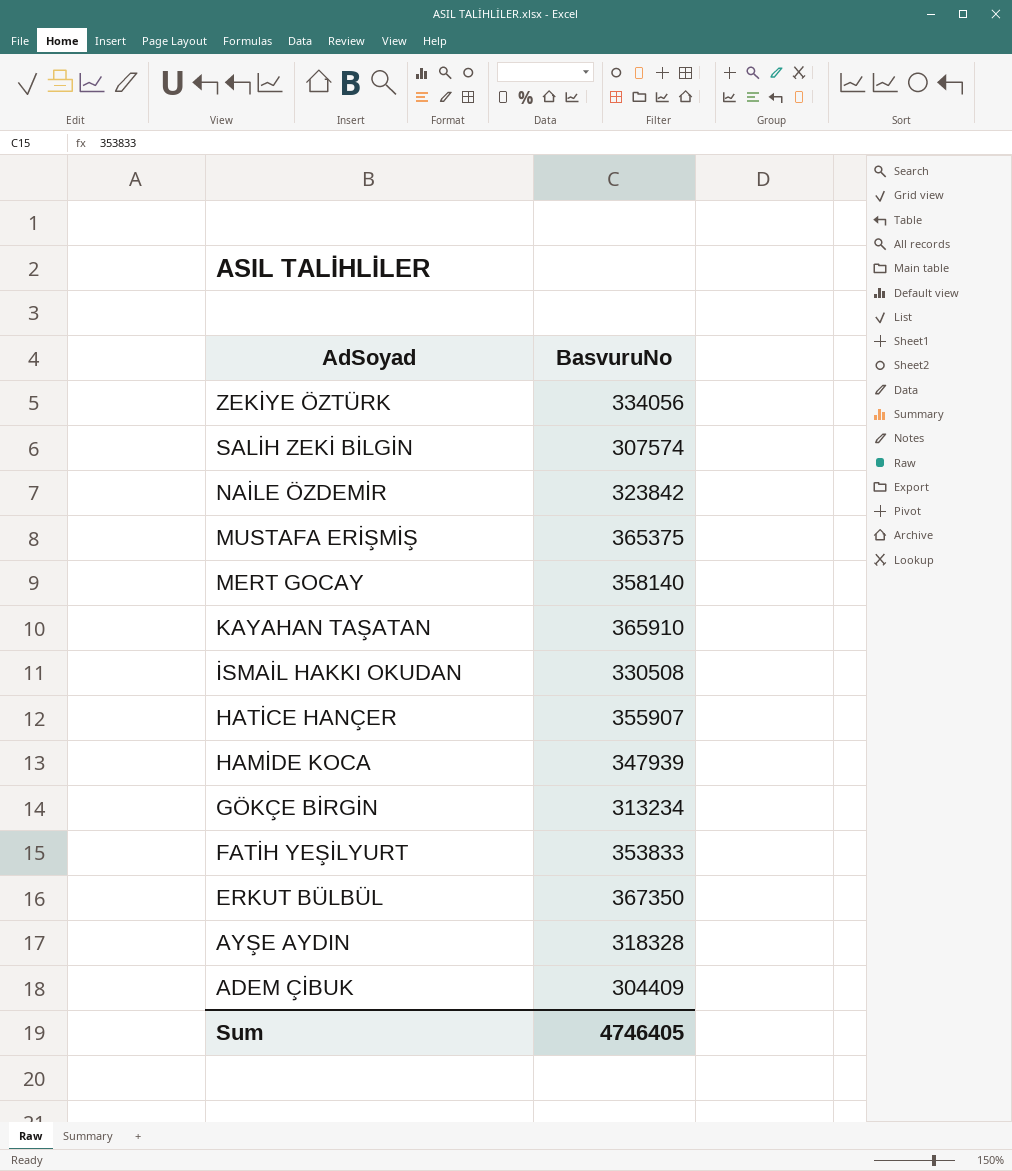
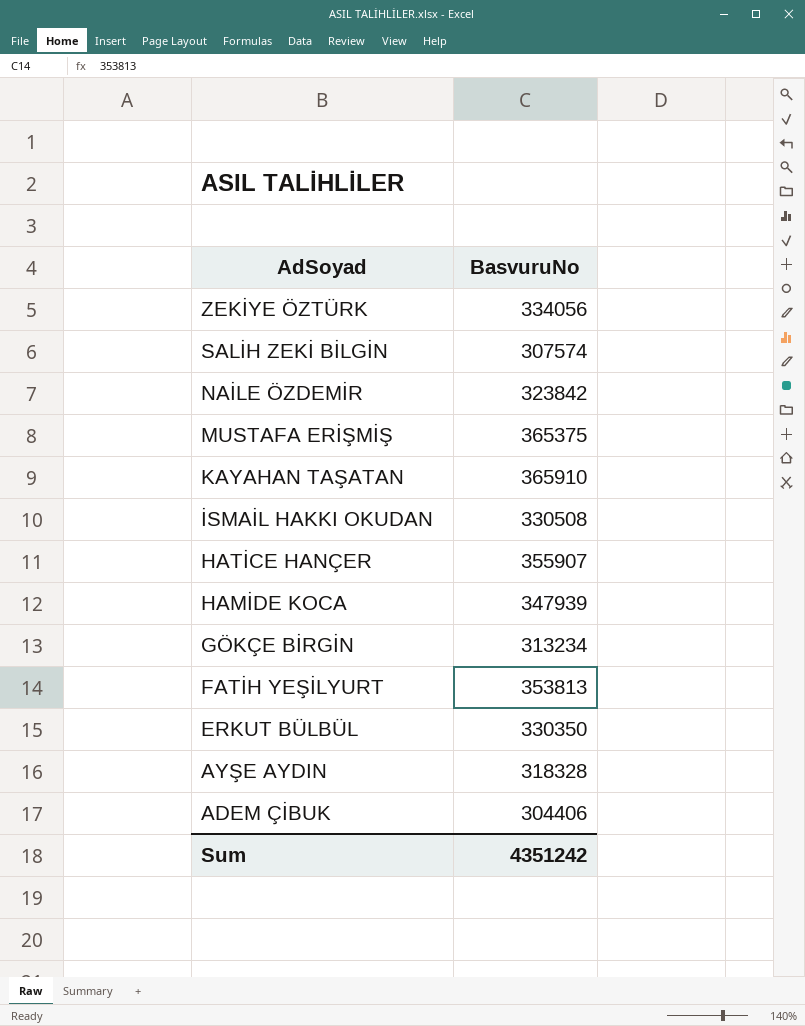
row MERT GOCAY: 358140 -> none
FATİH YEŞİLYURT | BasvuruNo: 353833 -> 353813
ERKUT BÜLBÜL | BasvuruNo: 367350 -> 330350
ADEM ÇİBUK | BasvuruNo: 304409 -> 304406
Sum | BasvuruNo: 4746405 -> 4351242

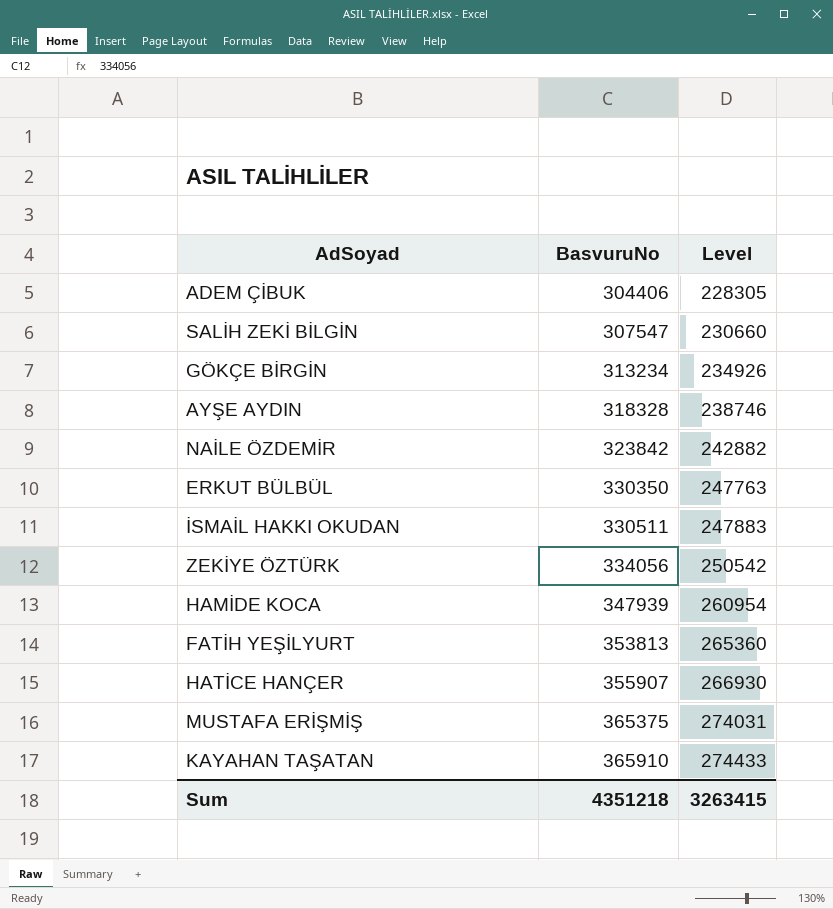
row order: AdSoyad descending -> BasvuruNo ascending
column Level | formula: none -> [BasvuruNo] * 0.75
SALİH ZEKİ BİLGİN | BasvuruNo: 307574 -> 307547
İSMAİL HAKKI OKUDAN | BasvuruNo: 330508 -> 330511
Sum | BasvuruNo: 4351242 -> 4351218

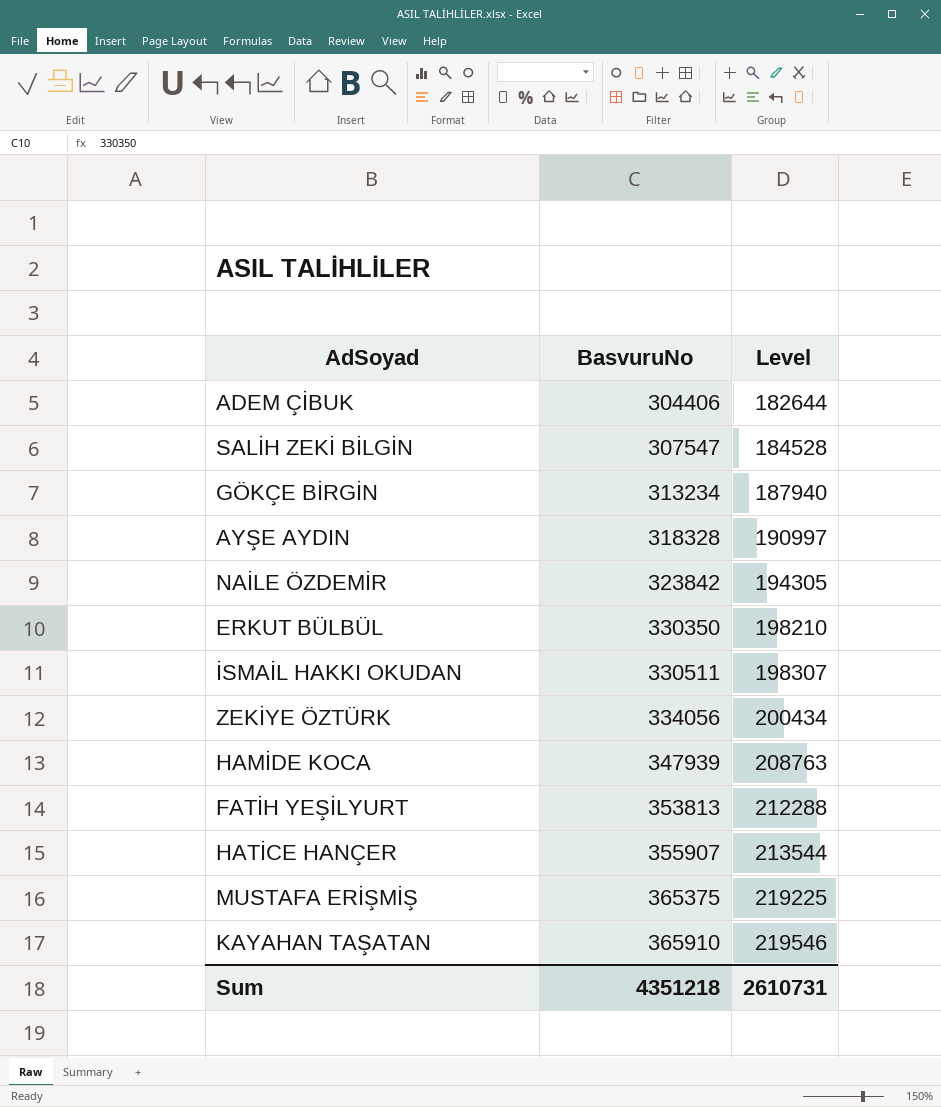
column Level | formula: [BasvuruNo] * 0.75 -> [BasvuruNo] * 0.6
Sum | Level: 3263415 -> 2610731

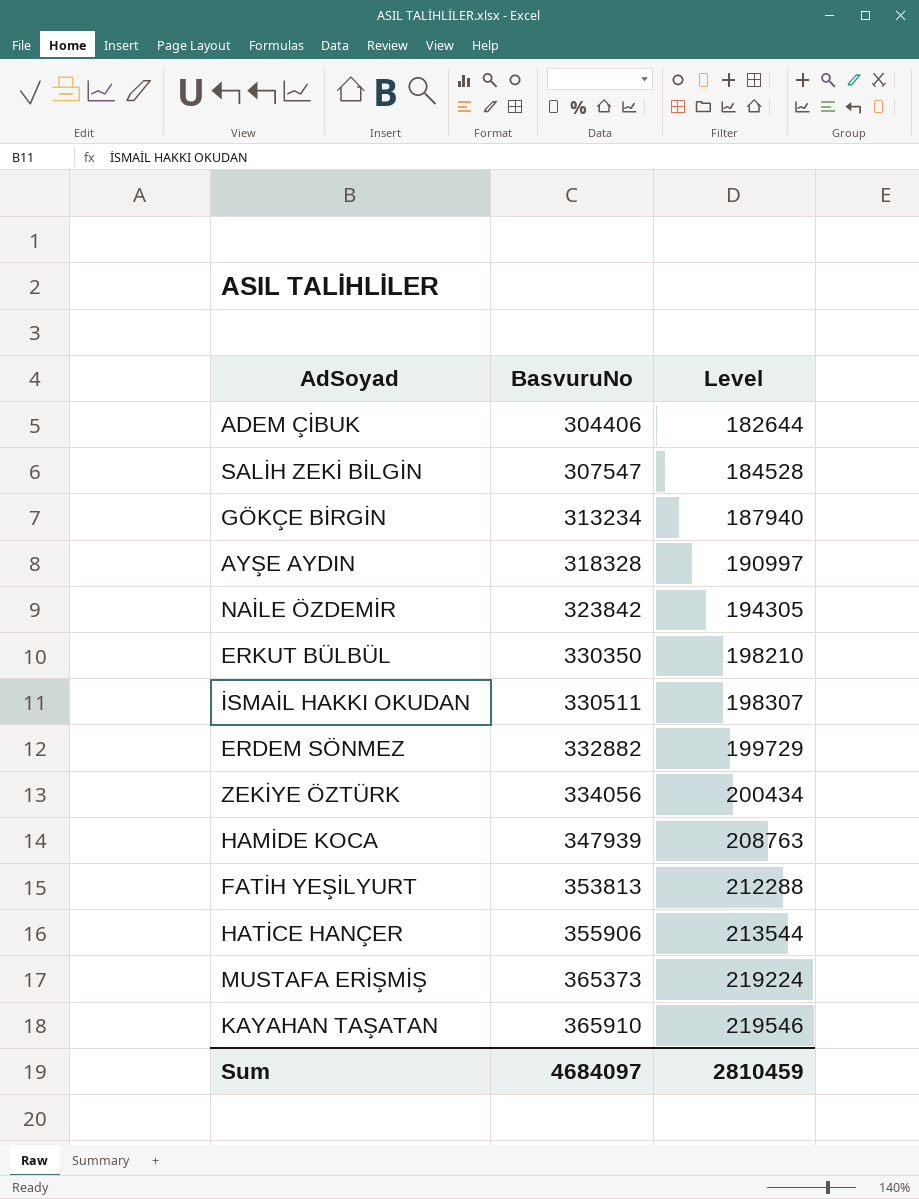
row ERDEM SÖNMEZ: none -> 332882 | 199729
HATİCE HANÇER | BasvuruNo: 355907 -> 355906
MUSTAFA ERİŞMİŞ | BasvuruNo: 365375 -> 365373
MUSTAFA ERİŞMİŞ | Level: 219225 -> 219224
Sum | BasvuruNo: 4351218 -> 4684097
Sum | Level: 2610731 -> 2810459

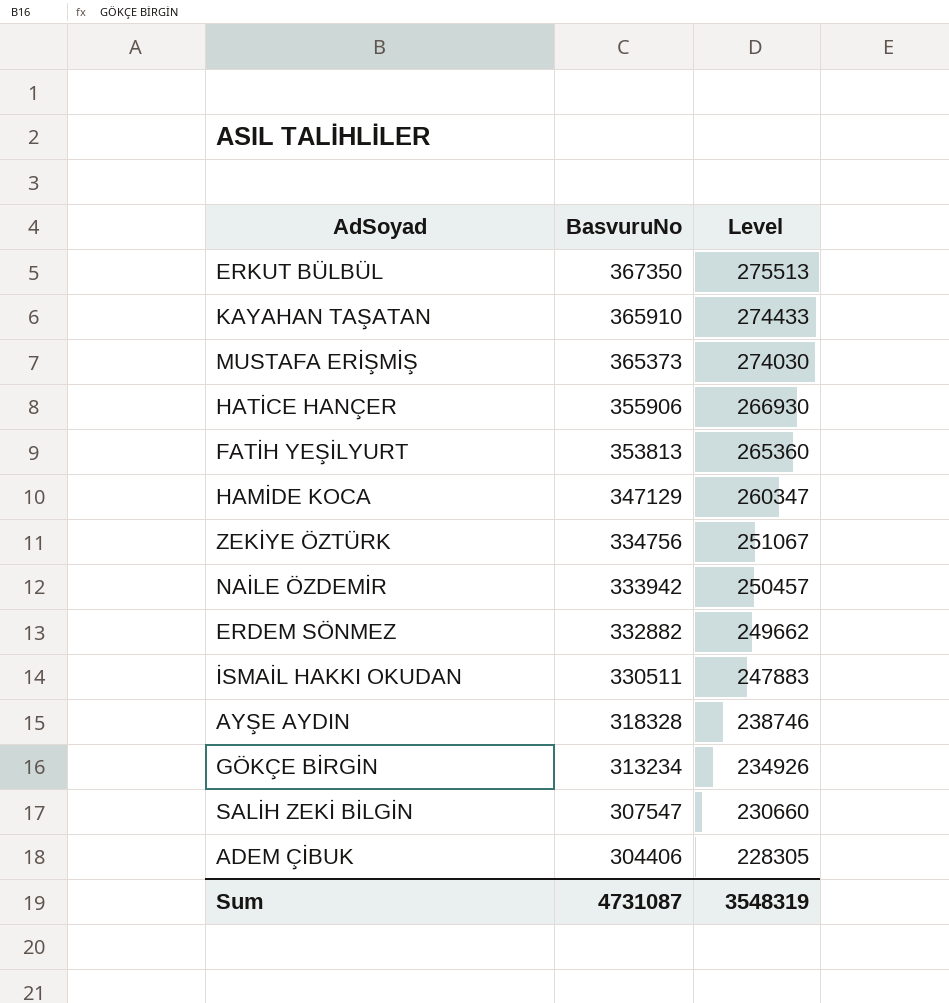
row order: BasvuruNo ascending -> BasvuruNo descending
column Level | formula: [BasvuruNo] * 0.6 -> [BasvuruNo] * 0.75
ERKUT BÜLBÜL | BasvuruNo: 330350 -> 367350
HAMİDE KOCA | BasvuruNo: 347939 -> 347129
ZEKİYE ÖZTÜRK | BasvuruNo: 334056 -> 334756
NAİLE ÖZDEMİR | BasvuruNo: 323842 -> 333942
Sum | BasvuruNo: 4684097 -> 4731087
Sum | Level: 2810459 -> 3548319

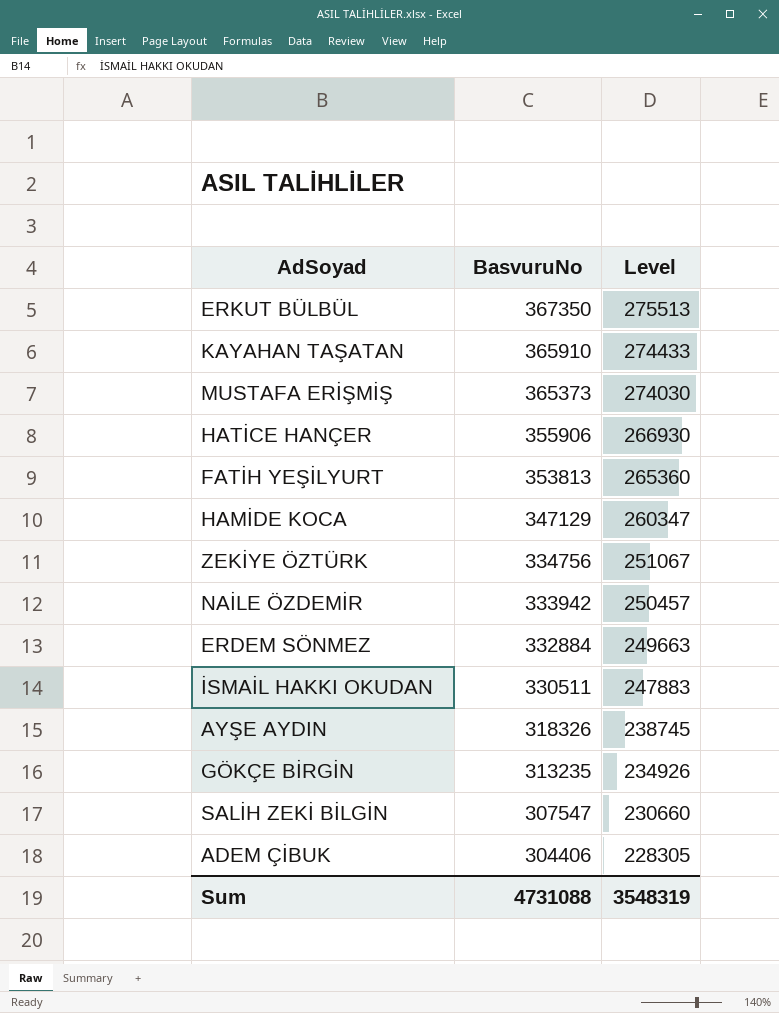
ERDEM SÖNMEZ | BasvuruNo: 332882 -> 332884
ERDEM SÖNMEZ | Level: 249662 -> 249663
AYŞE AYDIN | BasvuruNo: 318328 -> 318326
AYŞE AYDIN | Level: 238746 -> 238745
GÖKÇE BİRGİN | BasvuruNo: 313234 -> 313235
Sum | BasvuruNo: 4731087 -> 4731088

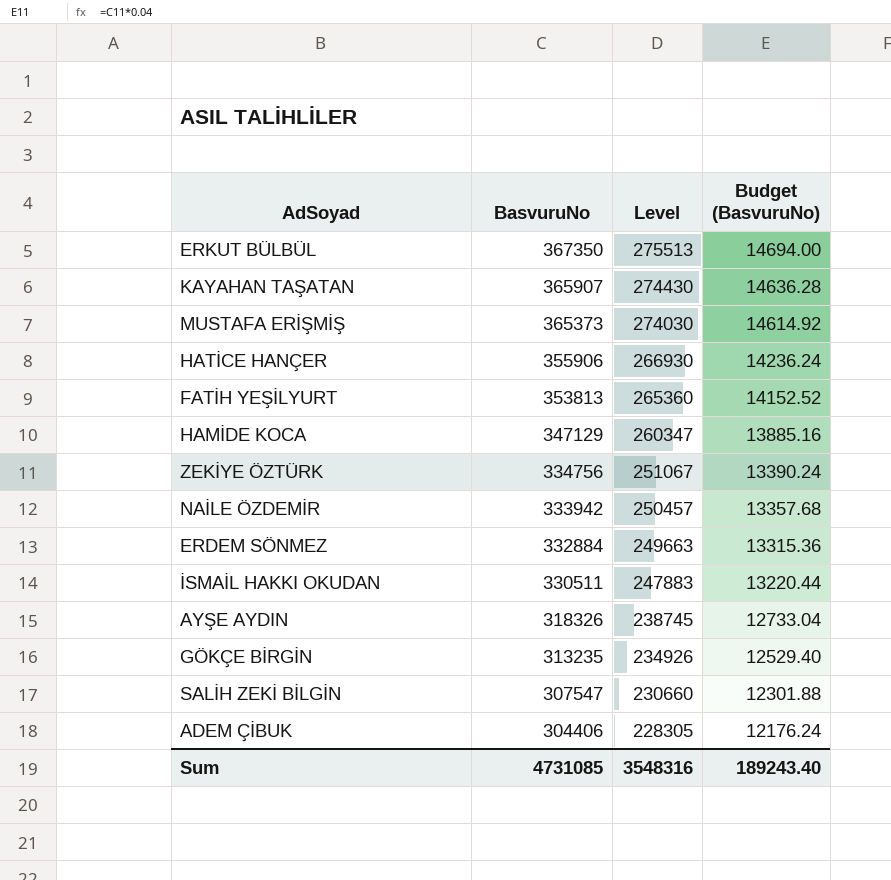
column Budget (BasvuruNo) | formula: none -> [BasvuruNo] * 0.04
KAYAHAN TAŞATAN | BasvuruNo: 365910 -> 365907
KAYAHAN TAŞATAN | Level: 274433 -> 274430
Sum | BasvuruNo: 4731088 -> 4731085
Sum | Level: 3548319 -> 3548316

